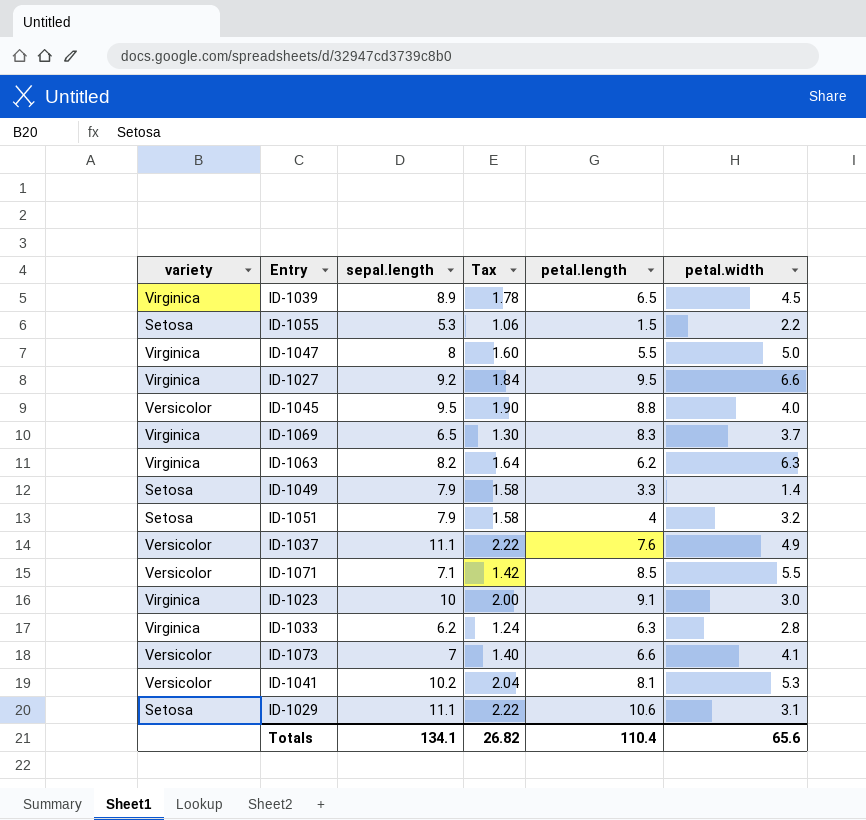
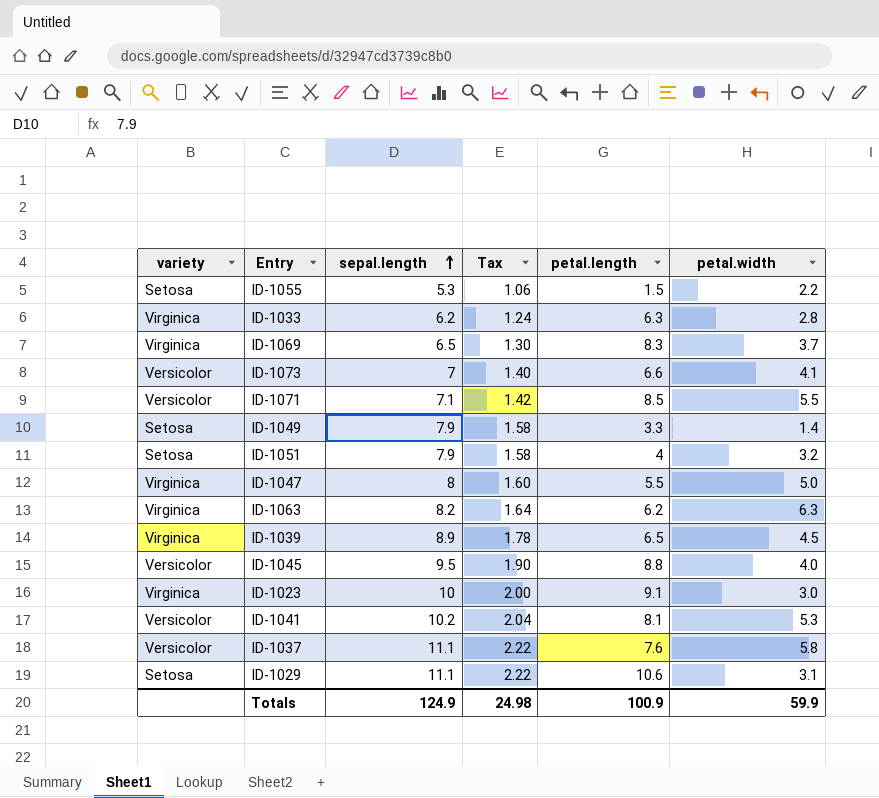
row order: none -> sepal.length ascending
row ID-1027: Virginica | 9.2 | 1.84 | 9.5 | 6.6 -> none
ID-1037 | petal.width: 4.9 -> 5.8
Totals | sepal.length: 134.1 -> 124.9
Totals | Tax: 26.82 -> 24.98
Totals | petal.length: 110.4 -> 100.9
Totals | petal.width: 65.6 -> 59.9

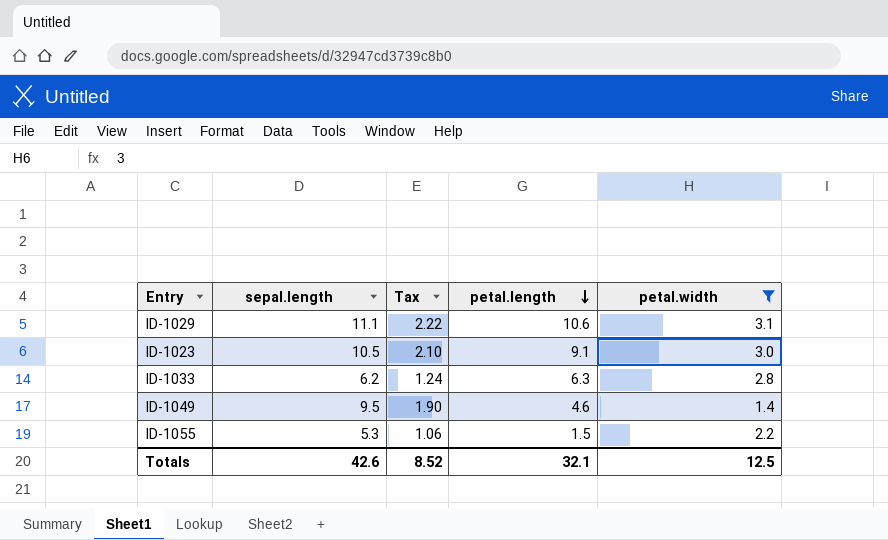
filter: none -> petal.width <= 3.1
row order: sepal.length ascending -> petal.length descending
column variety | position: 1 -> none
ID-1023 | sepal.length: 10 -> 10.5
ID-1023 | Tax: 2.00 -> 2.10
ID-1049 | sepal.length: 7.9 -> 9.5
ID-1049 | Tax: 1.58 -> 1.90
ID-1049 | petal.length: 3.3 -> 4.6
Totals | sepal.length: 124.9 -> 42.6
Totals | Tax: 24.98 -> 8.52
Totals | petal.length: 100.9 -> 32.1
Totals | petal.width: 59.9 -> 12.5

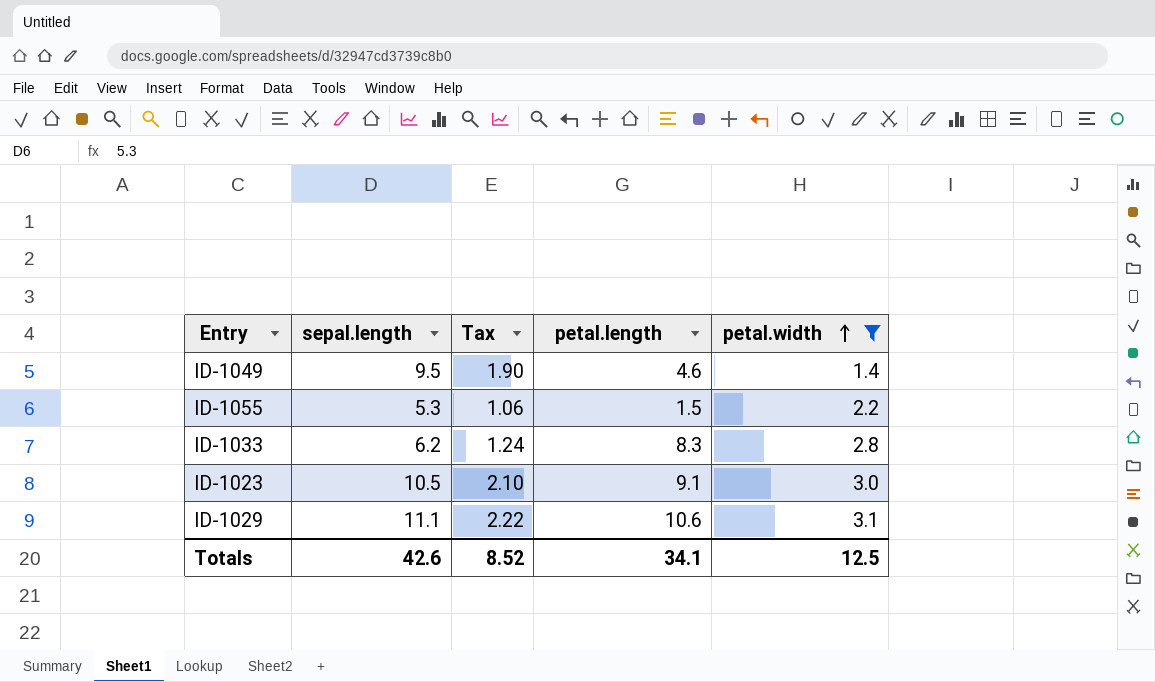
row order: petal.length descending -> petal.width ascending
ID-1033 | petal.length: 6.3 -> 8.3
Totals | petal.length: 32.1 -> 34.1

